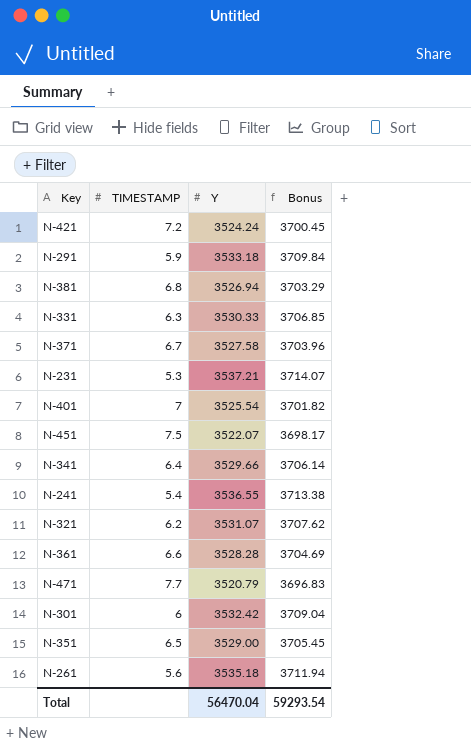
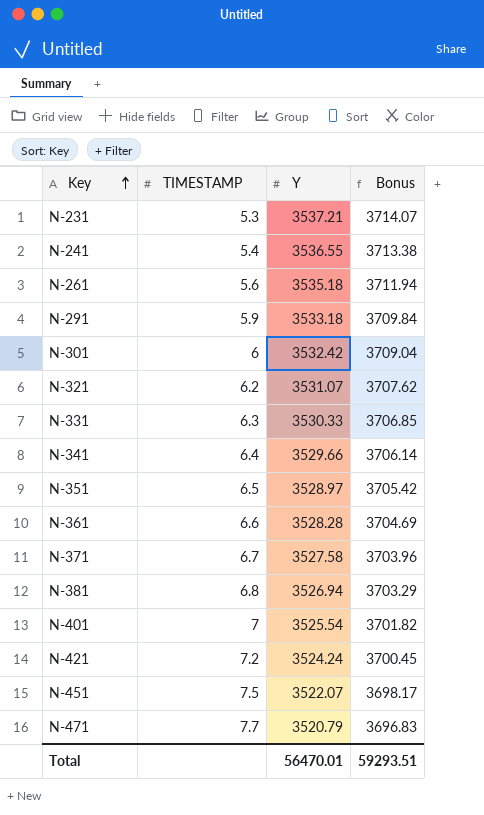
row order: none -> Key ascending
N-351 | Y: 3529.00 -> 3528.97
N-351 | Bonus: 3705.45 -> 3705.42
Total | Y: 56470.04 -> 56470.01
Total | Bonus: 59293.54 -> 59293.51

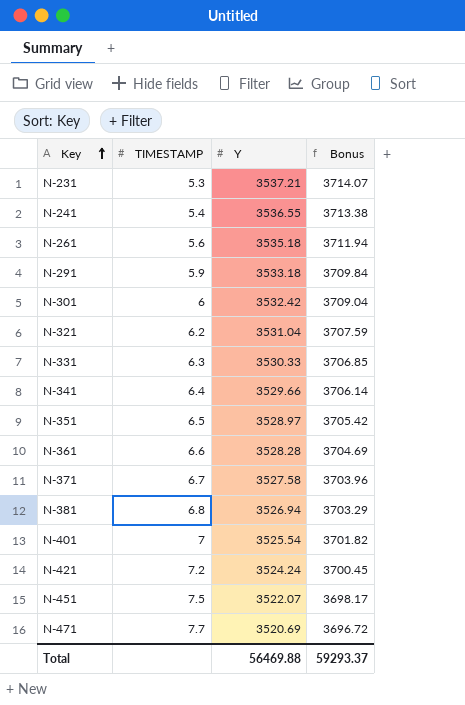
N-321 | Y: 3531.07 -> 3531.04
N-321 | Bonus: 3707.62 -> 3707.59
N-471 | Y: 3520.79 -> 3520.69
N-471 | Bonus: 3696.83 -> 3696.72
Total | Y: 56470.01 -> 56469.88
Total | Bonus: 59293.51 -> 59293.37

